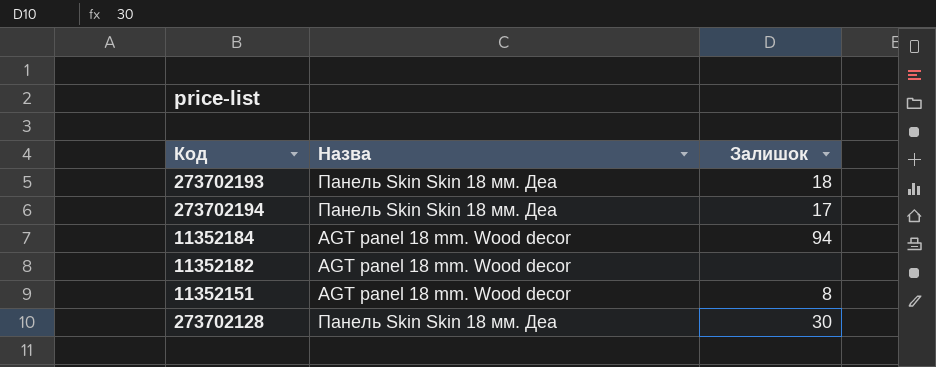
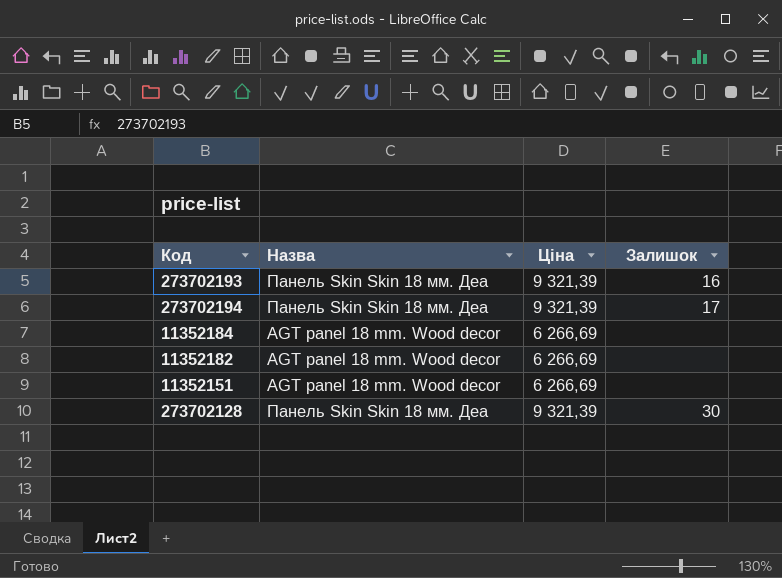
column Ціна | position: none -> 3
273702193 | Залишок: 18 -> 16
11352184 | Залишок: 94 -> none
11352151 | Залишок: 8 -> none

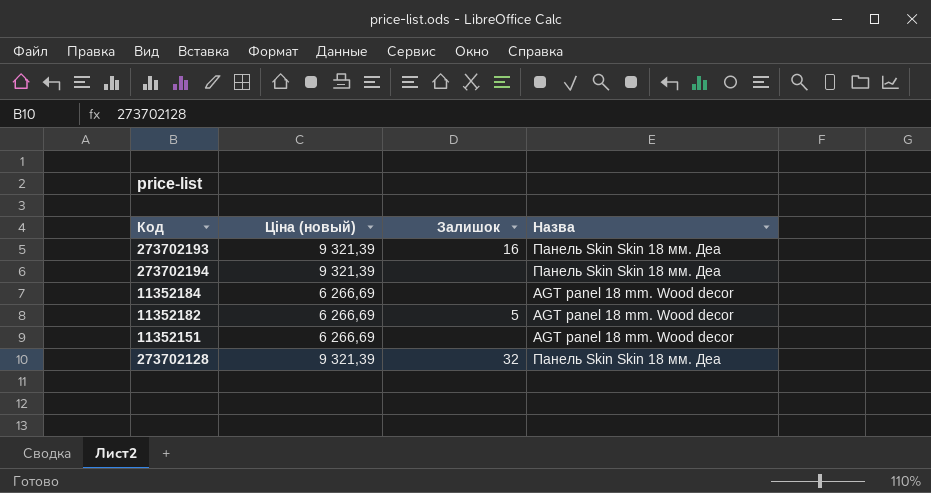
column name: Ціна -> Ціна (новый)
column Назва | position: 2 -> 4
273702194 | Залишок: 17 -> none
11352182 | Залишок: none -> 5
273702128 | Залишок: 30 -> 32

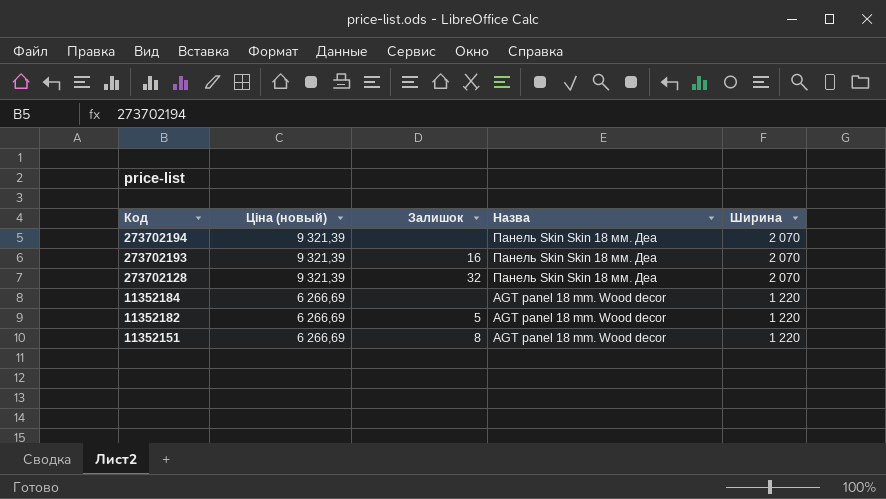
row order: none -> Код descending
column Ширина | position: none -> 5
11352151 | Залишок: none -> 8

